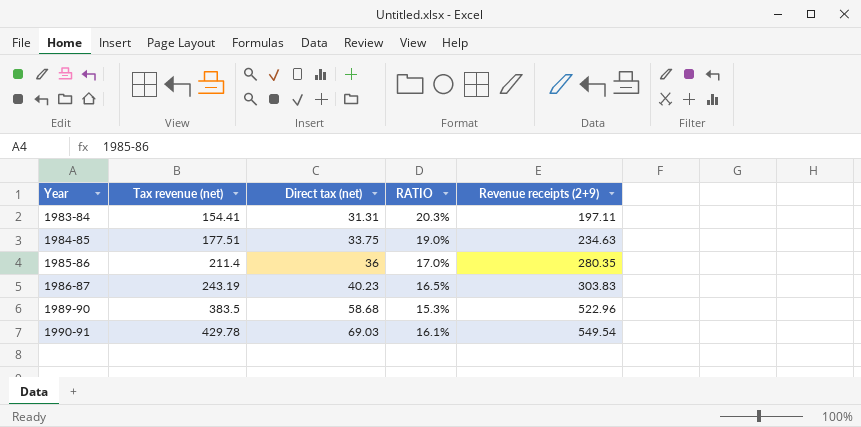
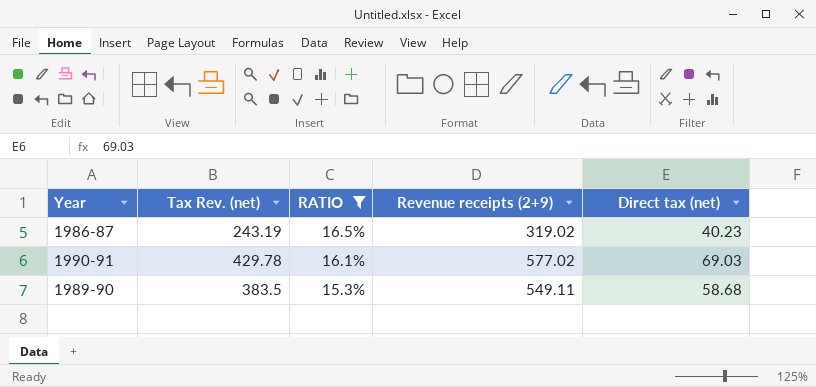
filter: none -> RATIO <= 16.5%
row order: Year ascending -> RATIO descending
column name: Tax revenue (net) -> Tax Rev. (net)
column Direct tax (net) | position: 3 -> 5
1986-87 | Revenue receipts (2+9): 303.83 -> 319.02
1990-91 | Revenue receipts (2+9): 549.54 -> 577.02
1989-90 | Revenue receipts (2+9): 522.96 -> 549.11

